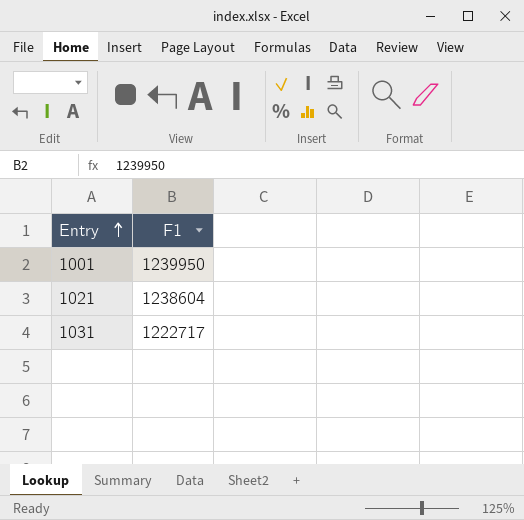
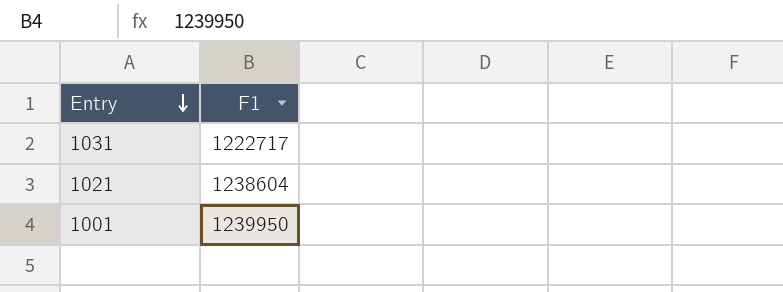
row order: Entry ascending -> Entry descending

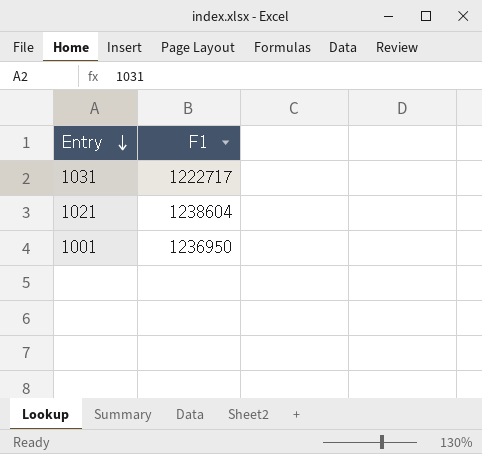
1001 | F1: 1239950 -> 1236950

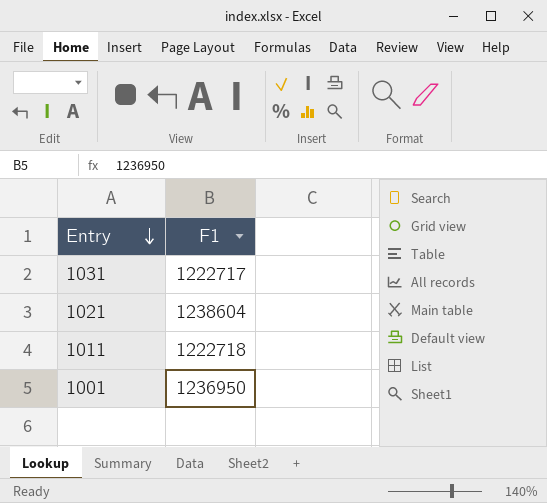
row 1011: none -> 1222718

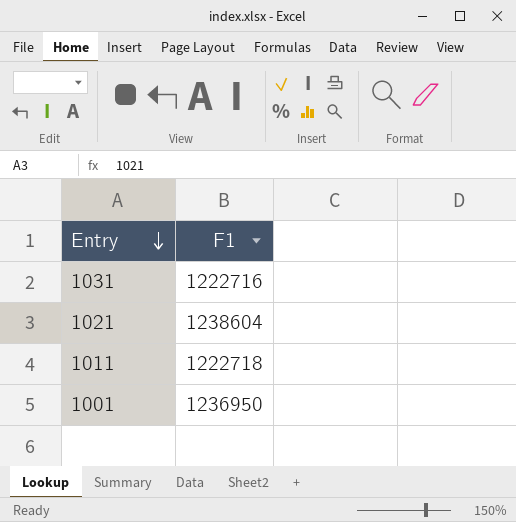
1031 | F1: 1222717 -> 1222716

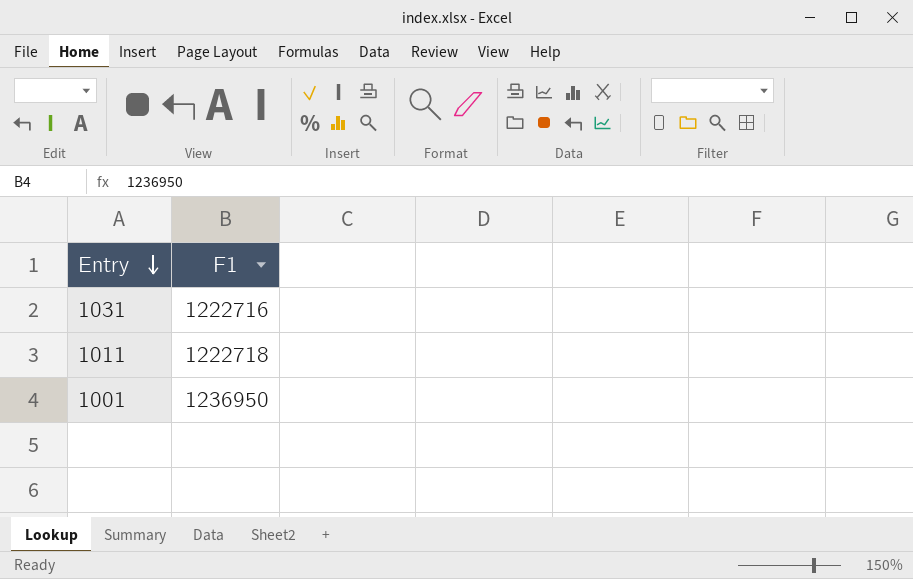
row 1021: 1238604 -> none

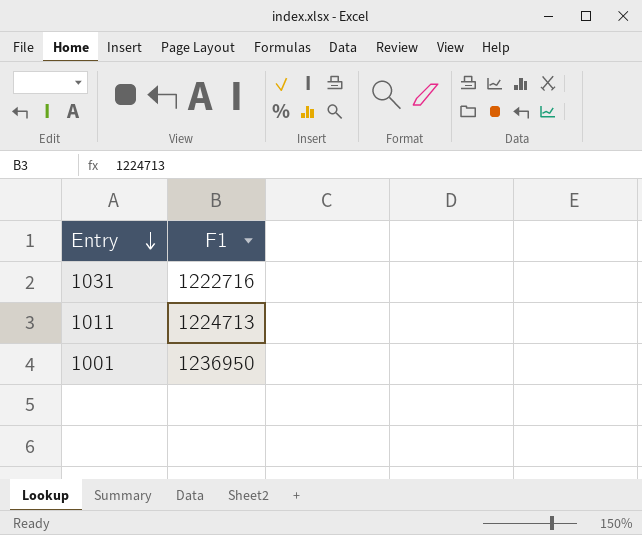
1011 | F1: 1222718 -> 1224713

